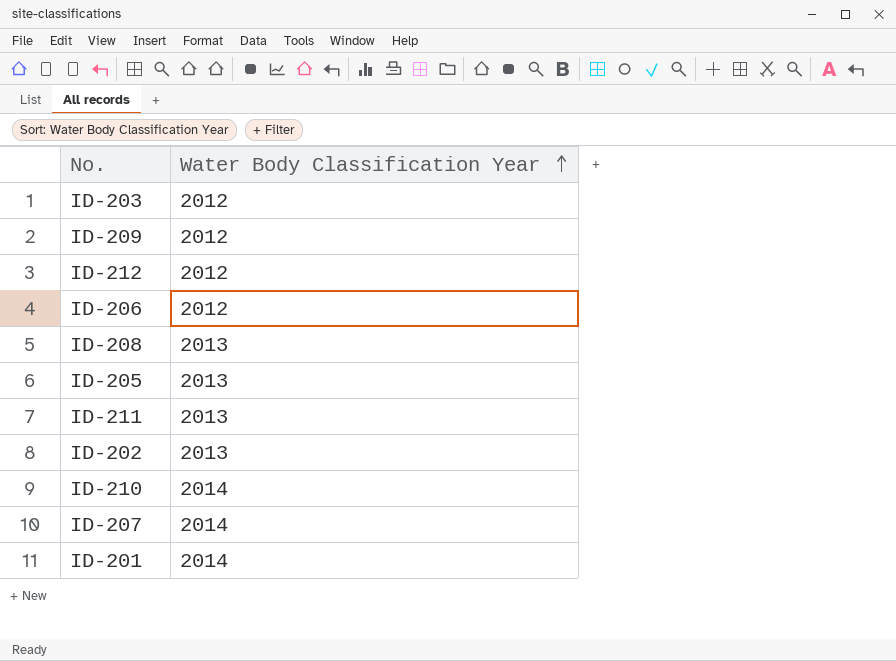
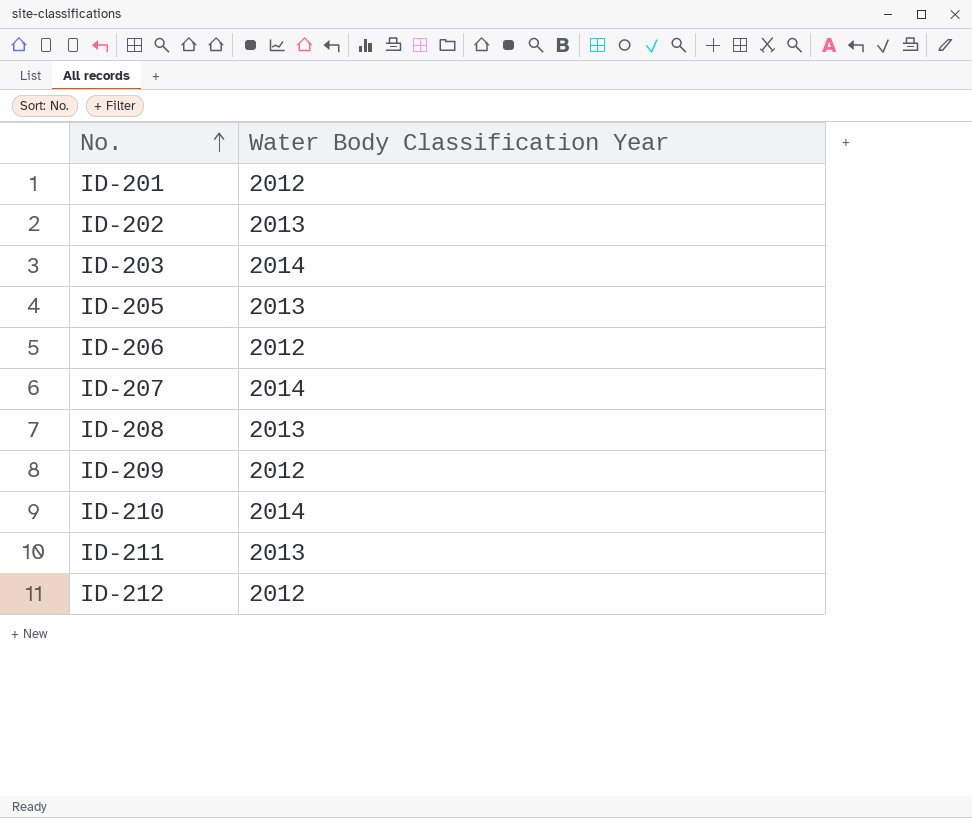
row order: Water Body Classification Year ascending -> No. ascending
ID-201 | Water Body Classification Year: 2014 -> 2012
ID-203 | Water Body Classification Year: 2012 -> 2014

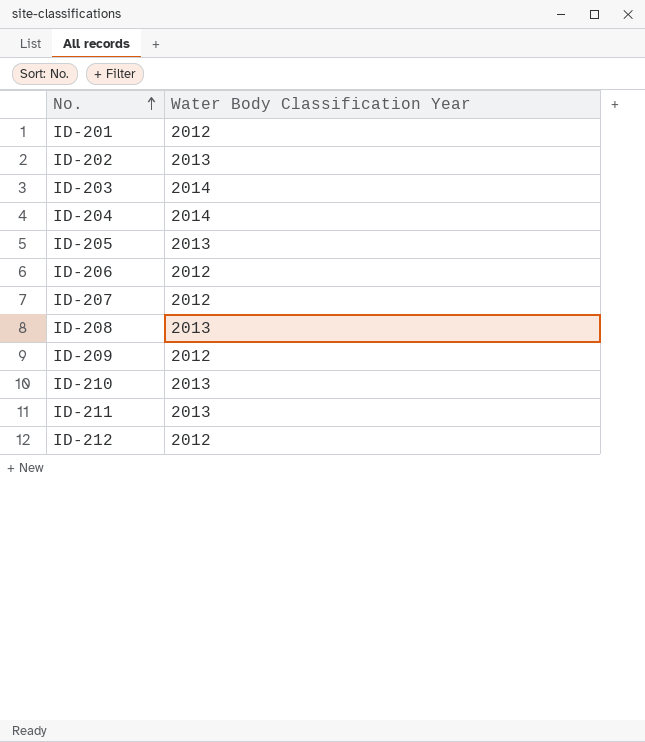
row ID-204: none -> 2014
ID-207 | Water Body Classification Year: 2014 -> 2012
ID-210 | Water Body Classification Year: 2014 -> 2013

